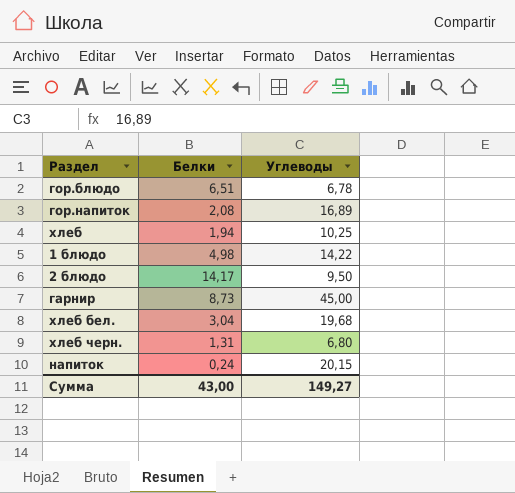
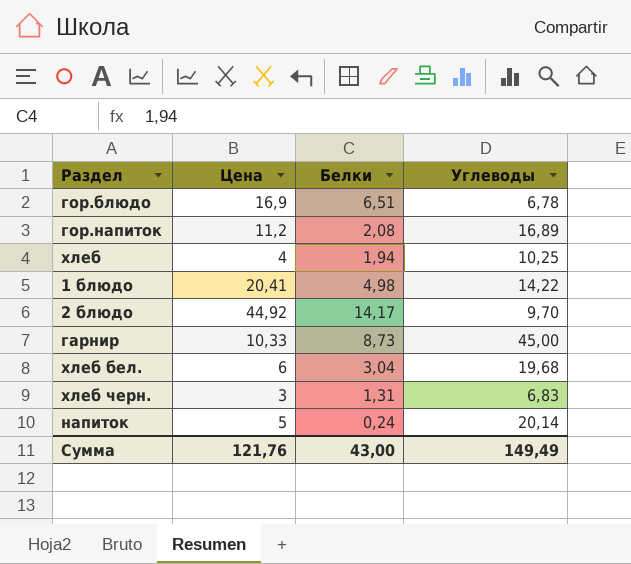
column Цена | position: none -> 2
2 блюдо | Углеводы: 9,50 -> 9,70
хлеб черн. | Углеводы: 6,80 -> 6,83
напиток | Углеводы: 20,15 -> 20,14
Сумма | Углеводы: 149,27 -> 149,49

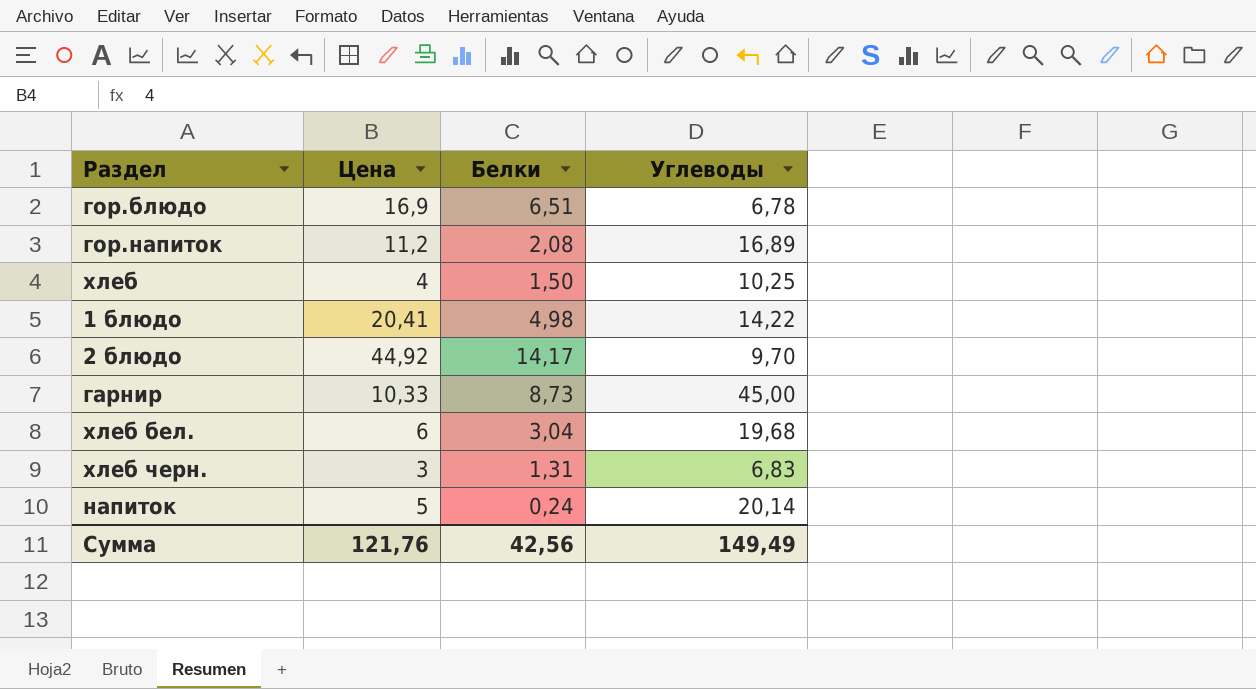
хлеб | Белки: 1,94 -> 1,50
Сумма | Белки: 43,00 -> 42,56

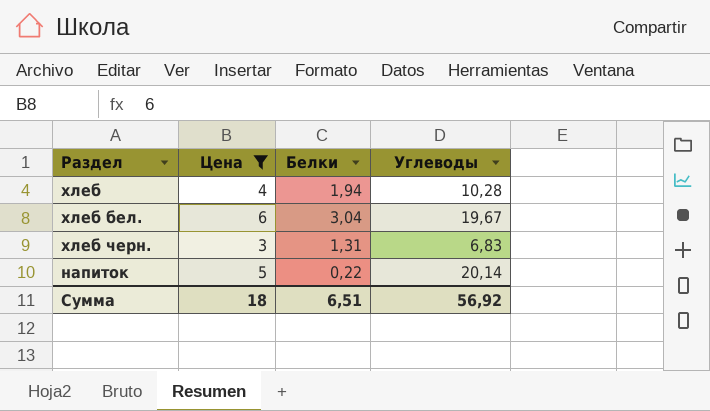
filter: none -> Цена <= 6
хлеб | Белки: 1,50 -> 1,94
хлеб | Углеводы: 10,25 -> 10,28
хлеб бел. | Углеводы: 19,68 -> 19,67
напиток | Белки: 0,24 -> 0,22
Сумма | Цена: 121,76 -> 18
Сумма | Белки: 42,56 -> 6,51
Сумма | Углеводы: 149,49 -> 56,92

